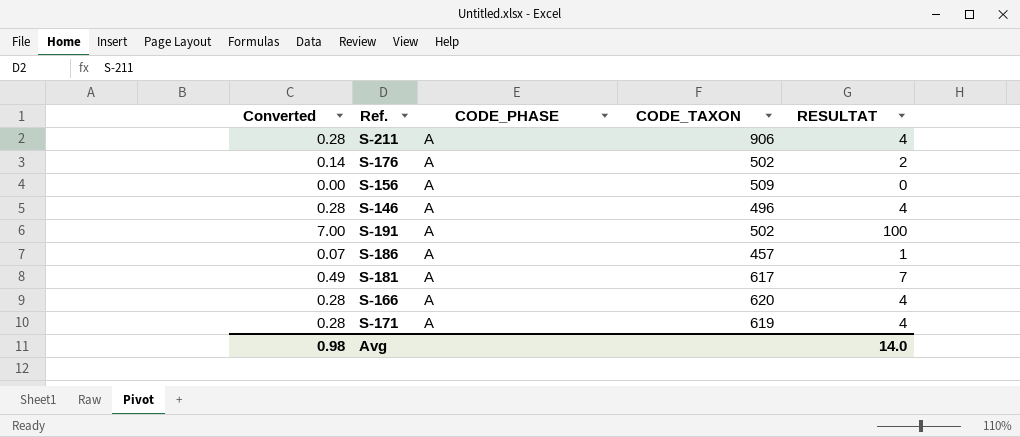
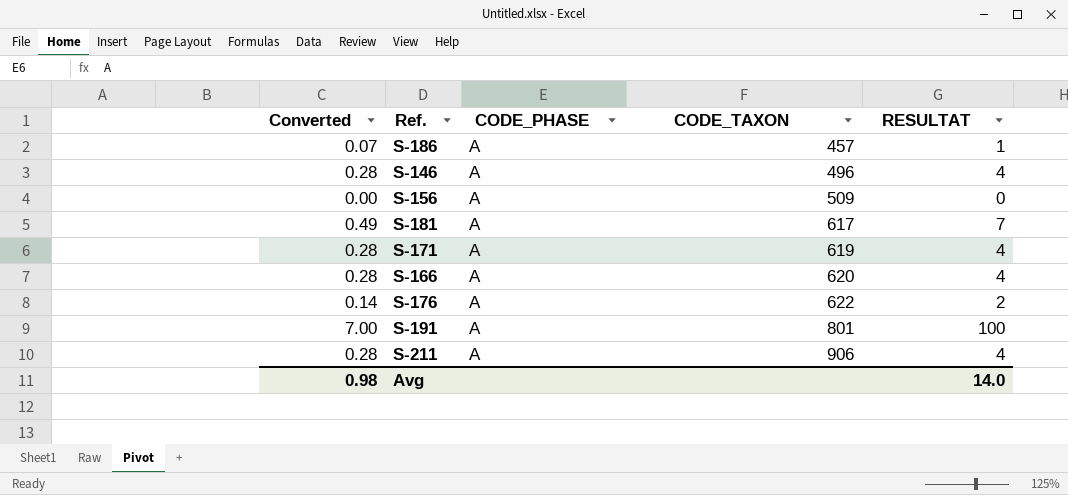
row order: none -> CODE_TAXON ascending
S-176 | CODE_TAXON: 502 -> 622
S-191 | CODE_TAXON: 502 -> 801

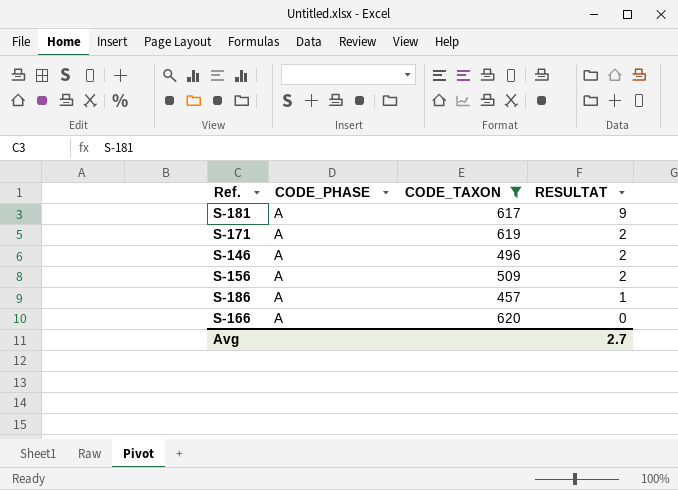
filter: none -> CODE_TAXON <= 620
row order: CODE_TAXON ascending -> RESULTAT descending
column Converted | formula: [RESULTAT] * 0.07 -> none
S-181 | RESULTAT: 7 -> 9
S-171 | RESULTAT: 4 -> 2
S-146 | RESULTAT: 4 -> 2
S-156 | RESULTAT: 0 -> 2
S-166 | RESULTAT: 4 -> 0
Avg | RESULTAT: 14.0 -> 2.7

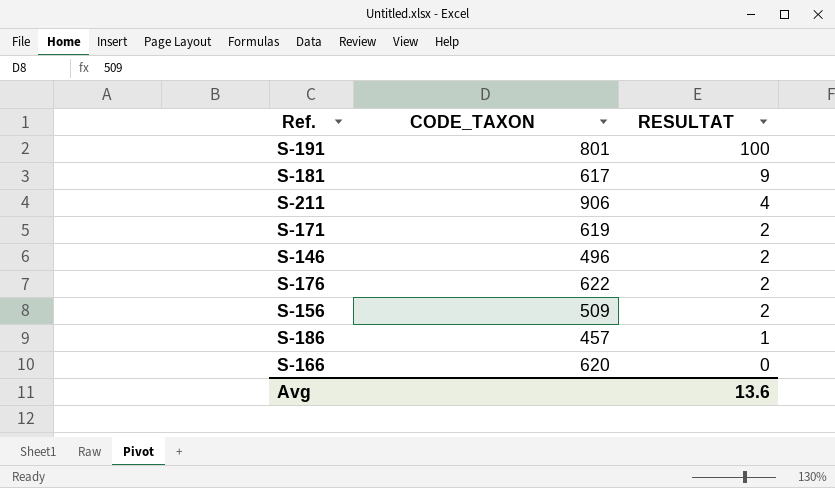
filter: CODE_TAXON <= 620 -> none
column CODE_PHASE | position: 2 -> none
Avg | RESULTAT: 2.7 -> 13.6

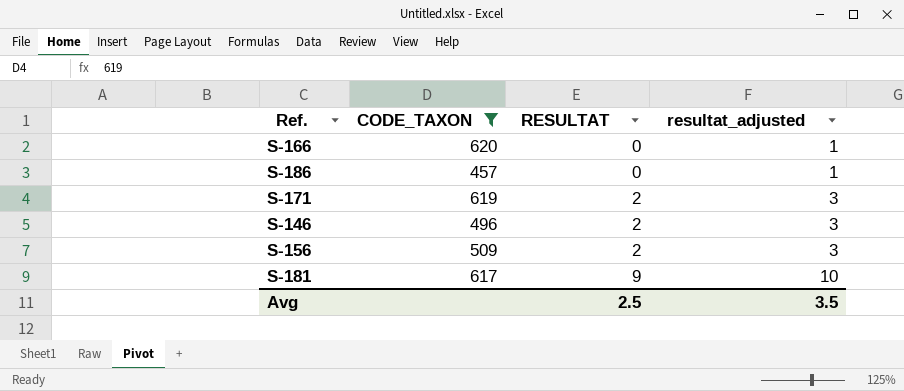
filter: none -> CODE_TAXON <= 620
row order: RESULTAT descending -> RESULTAT ascending
column resultat_adjusted | formula: none -> [RESULTAT] + 1
S-186 | RESULTAT: 1 -> 0
Avg | RESULTAT: 13.6 -> 2.5

